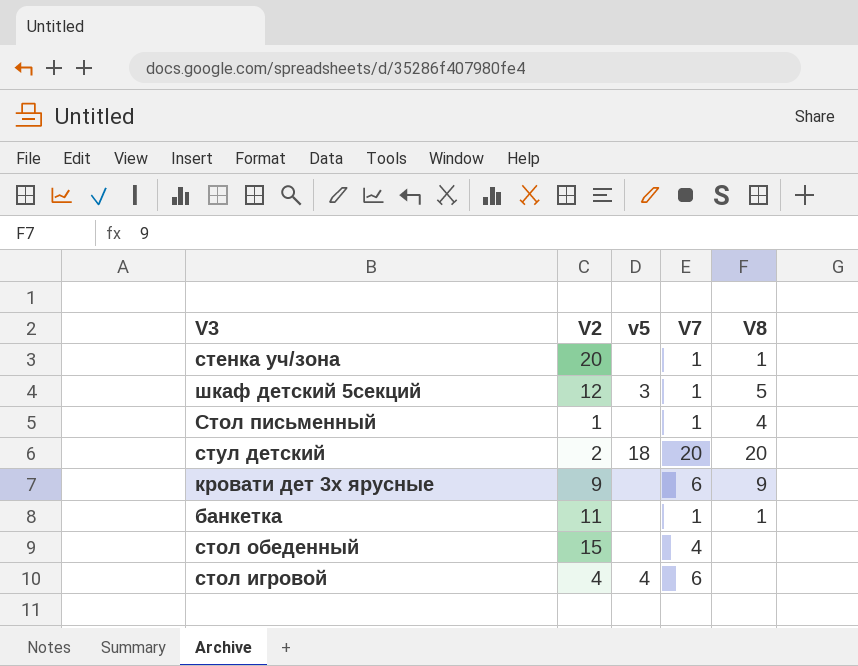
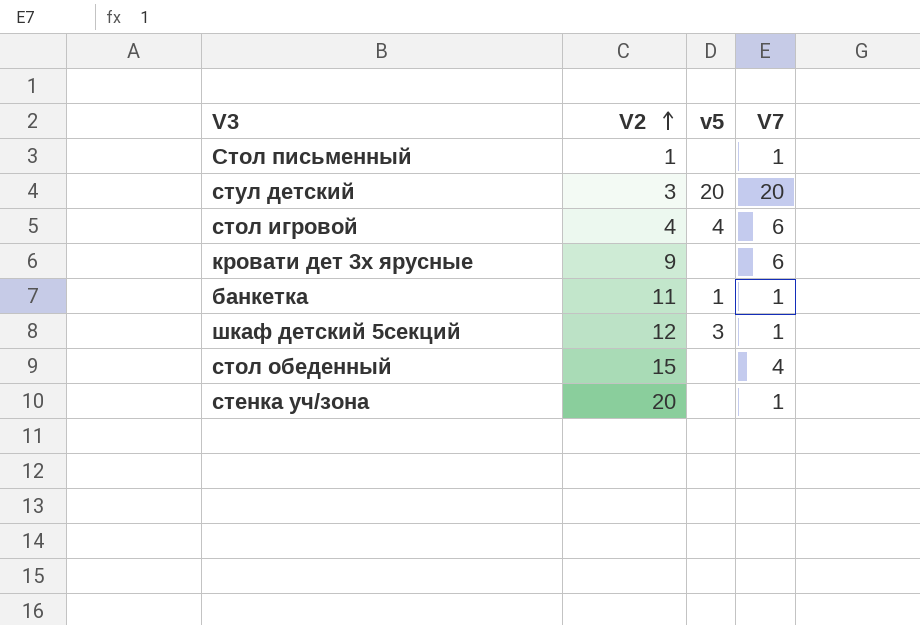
row order: none -> V2 ascending
column V8 | position: 5 -> none
стул детский | V2: 2 -> 3
стул детский | v5: 18 -> 20
банкетка | v5: none -> 1

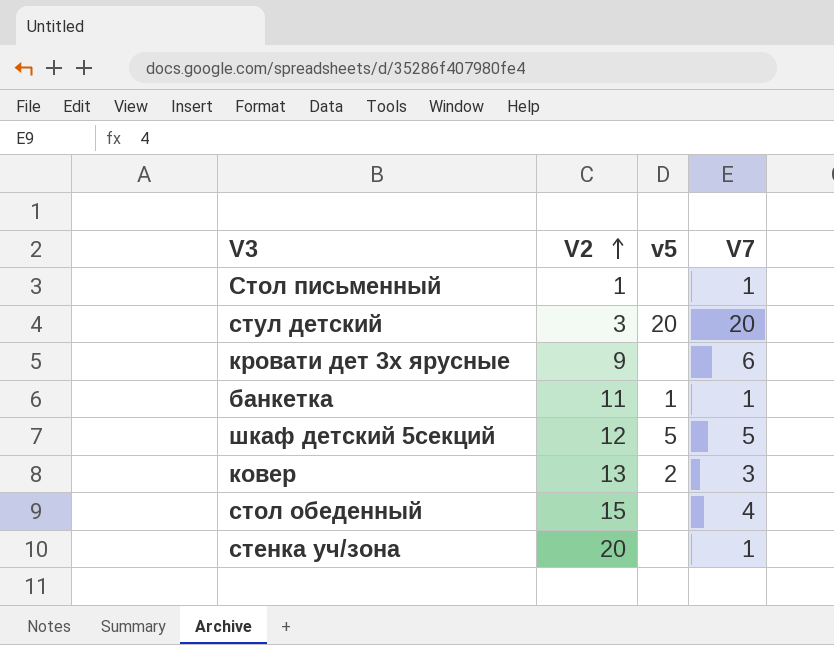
row стол игровой: 4 | 4 | 6 -> none
шкаф детский 5секций | v5: 3 -> 5
шкаф детский 5секций | V7: 1 -> 5
row ковер: none -> 13 | 2 | 3

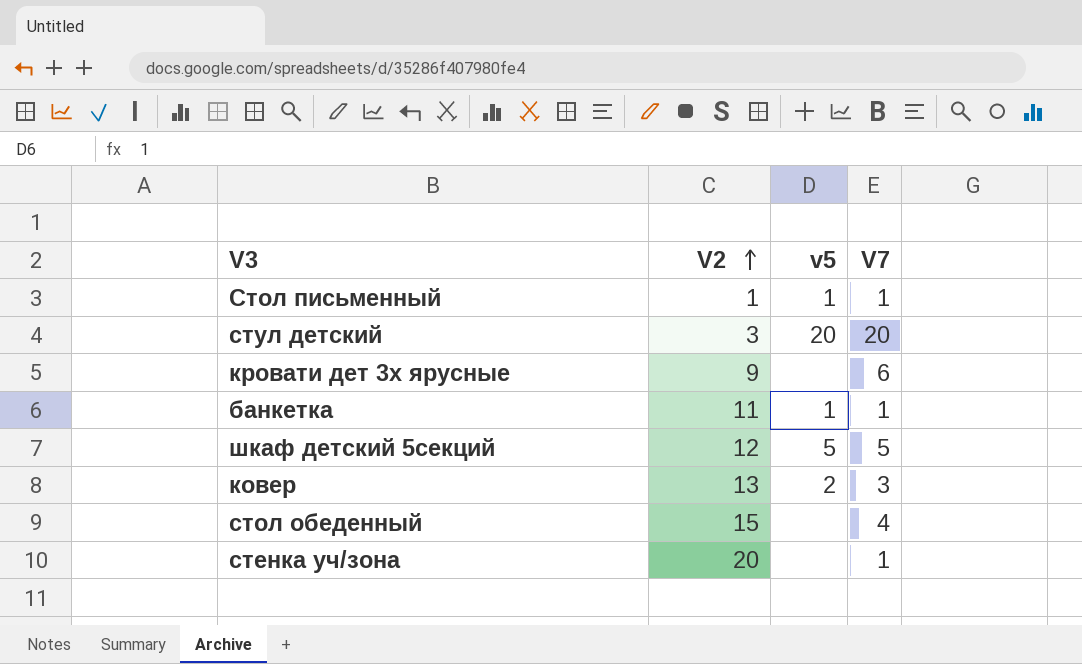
Стол письменный | v5: none -> 1

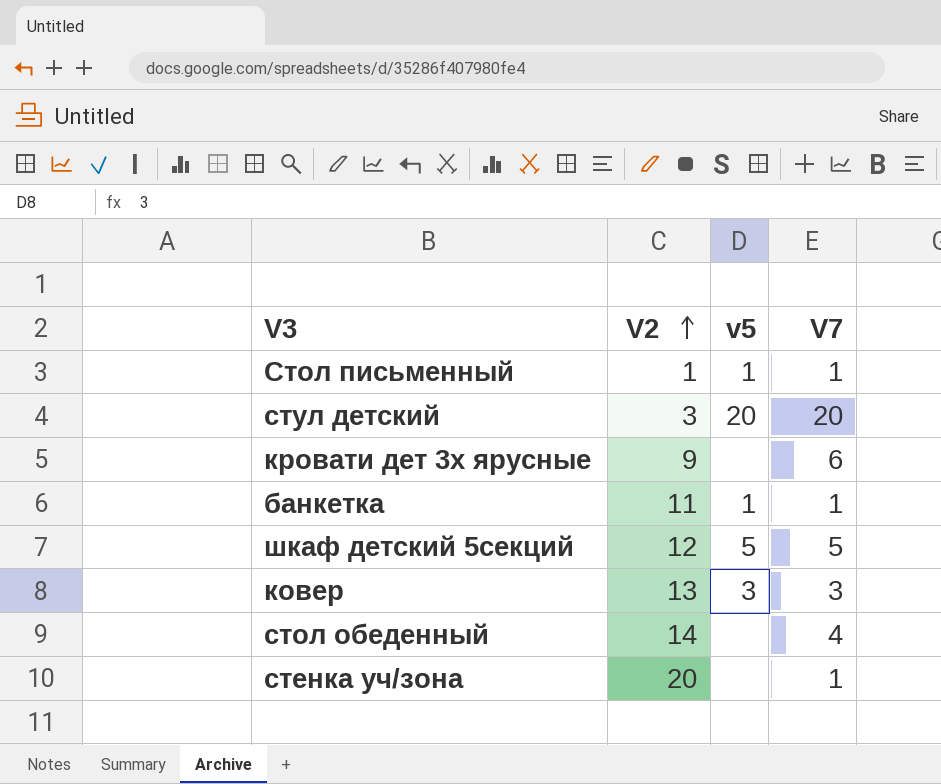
ковер | v5: 2 -> 3
стол обеденный | V2: 15 -> 14

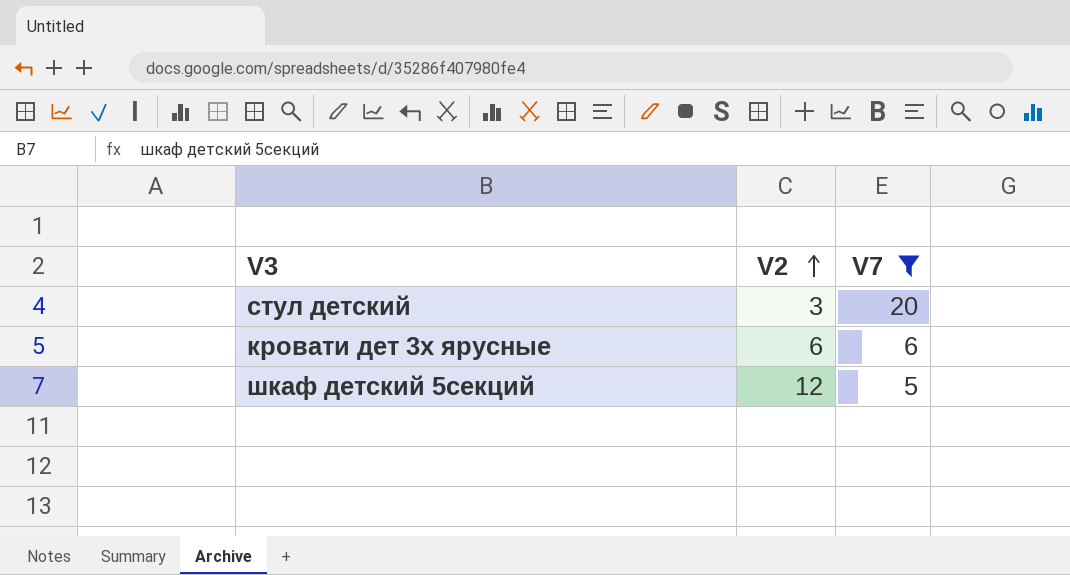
filter: none -> V7 >= 5
column v5 | position: 3 -> none
кровати дет 3х ярусные | V2: 9 -> 6

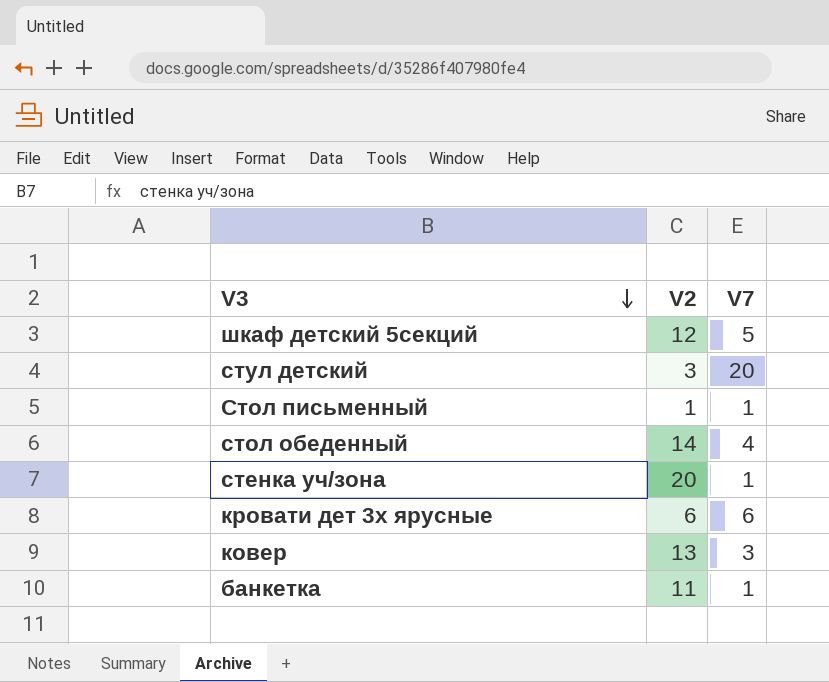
filter: V7 >= 5 -> none
row order: V2 ascending -> V3 descending

